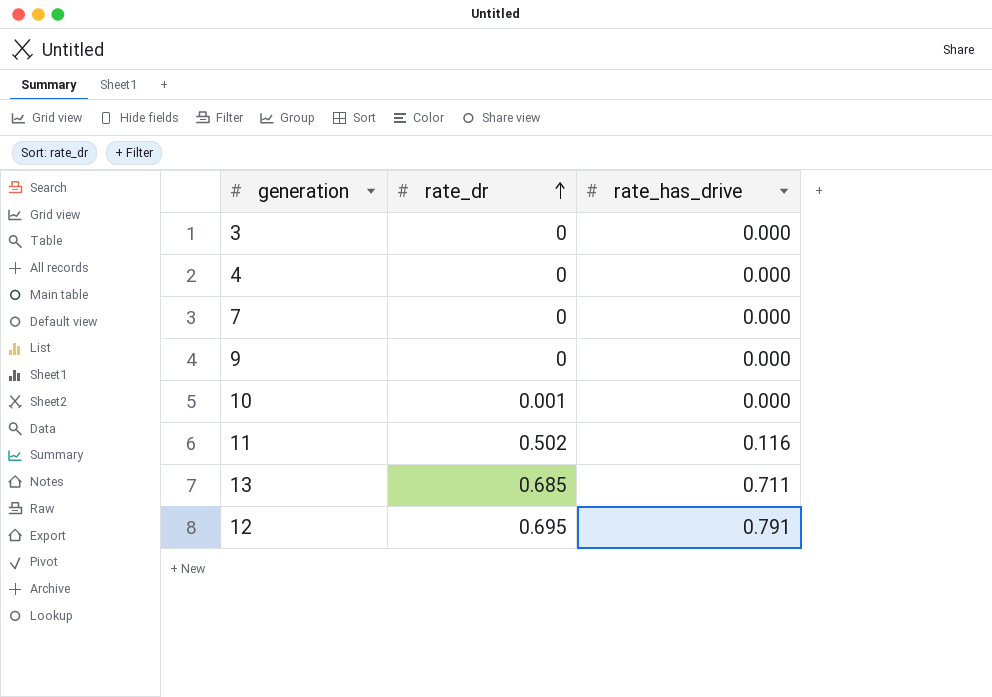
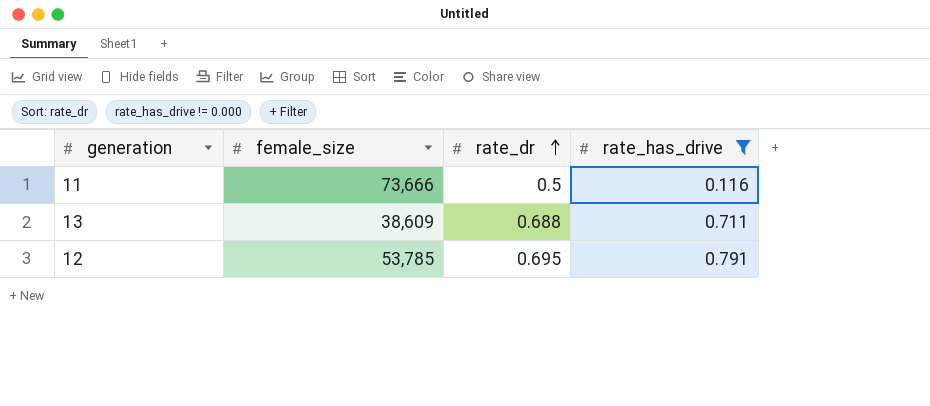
filter: none -> rate_has_drive != 0.000
column female_size | position: none -> 2
11 | rate_dr: 0.502 -> 0.5
13 | rate_dr: 0.685 -> 0.688

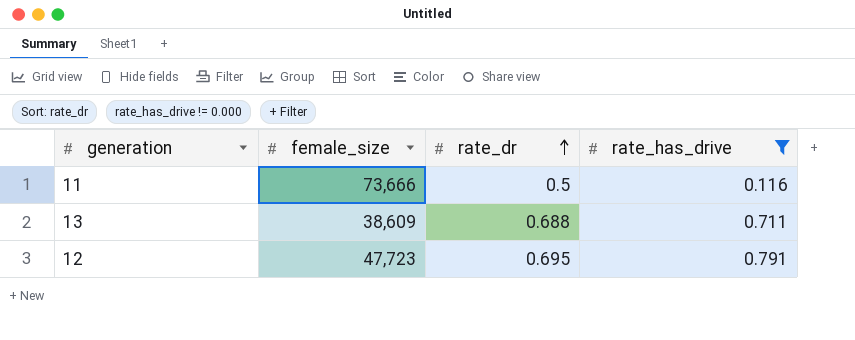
12 | female_size: 53,785 -> 47,723

